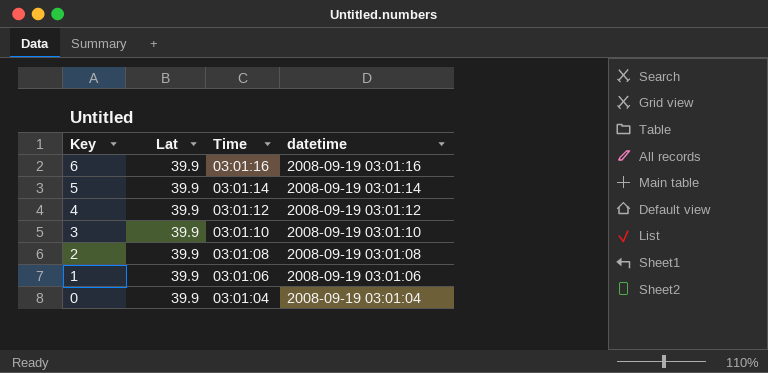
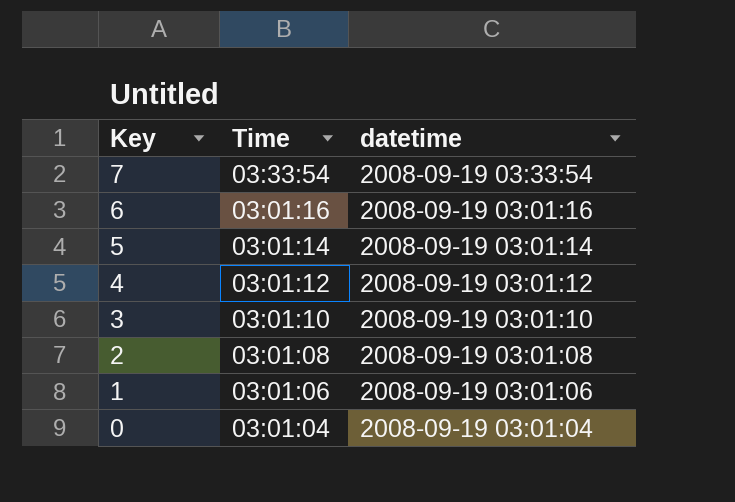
column Lat | position: 2 -> none
row 7: none -> 03:33:54 | 2008-09-19 03:33:54

